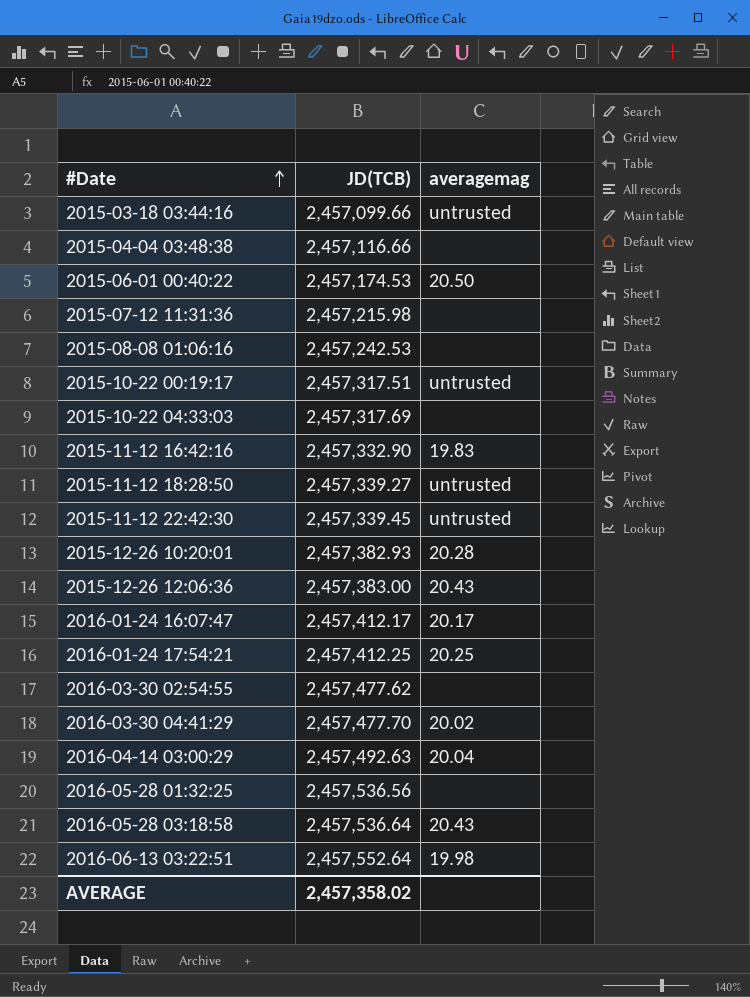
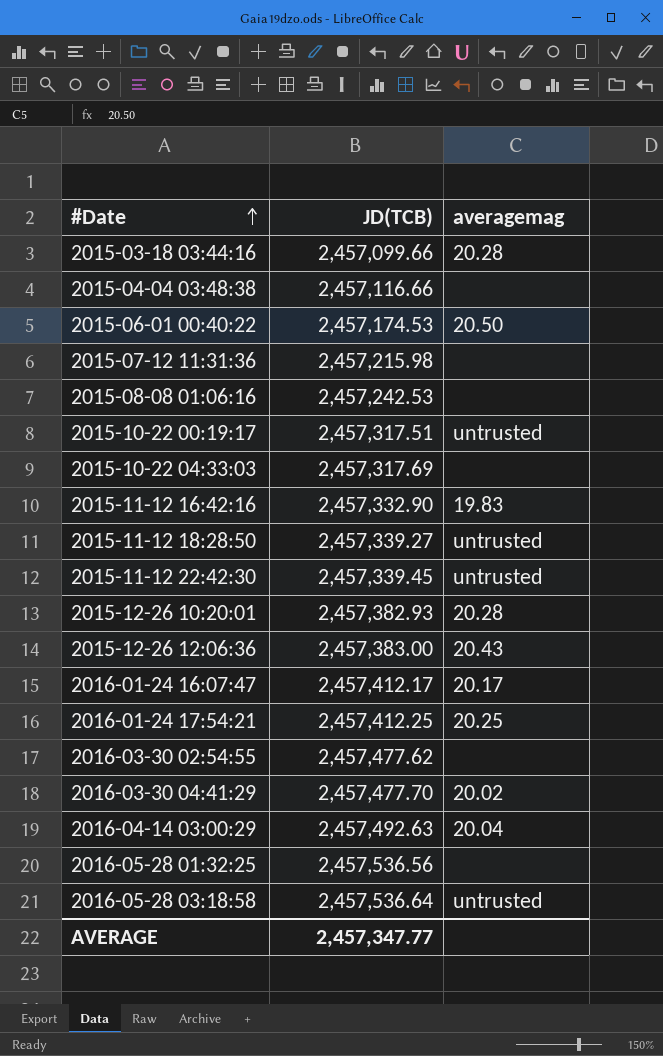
row 2016-06-13 03:22:51: 2,457,552.64 | 19.98 -> none
2015-03-18 03:44:16 | averagemag: untrusted -> 20.28
2016-05-28 03:18:58 | averagemag: 20.43 -> untrusted
AVERAGE | JD(TCB): 2,457,358.02 -> 2,457,347.77

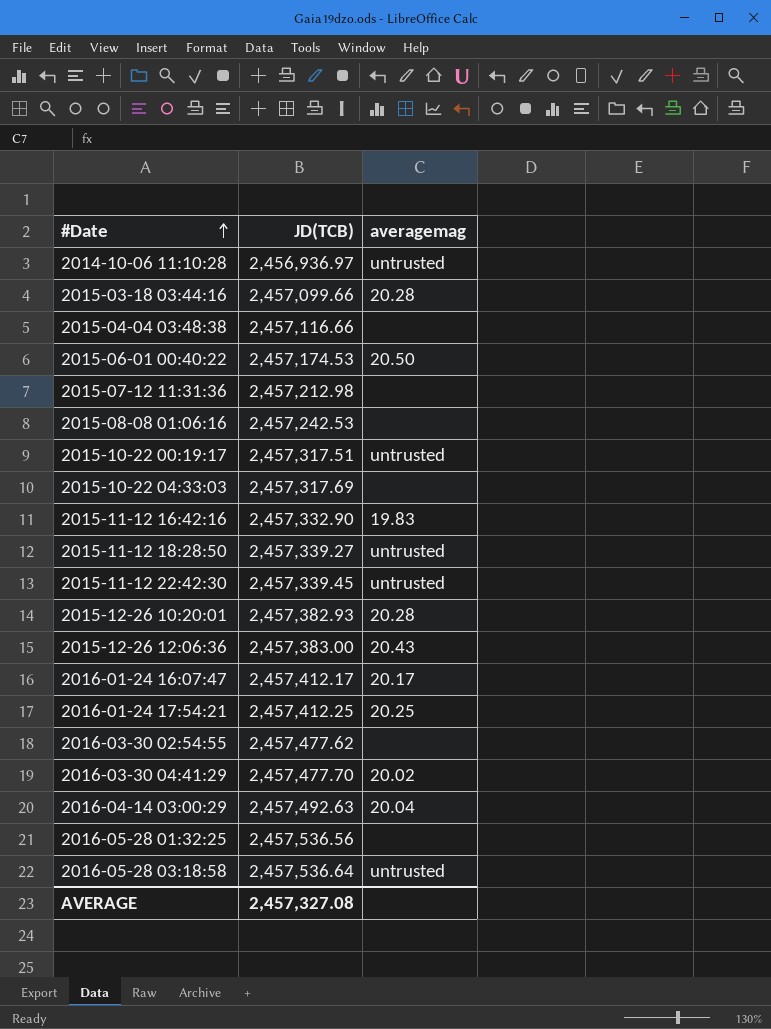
row 2014-10-06 11:10:28: none -> 2,456,936.97 | untrusted
2015-07-12 11:31:36 | JD(TCB): 2,457,215.98 -> 2,457,212.98
AVERAGE | JD(TCB): 2,457,347.77 -> 2,457,327.08

